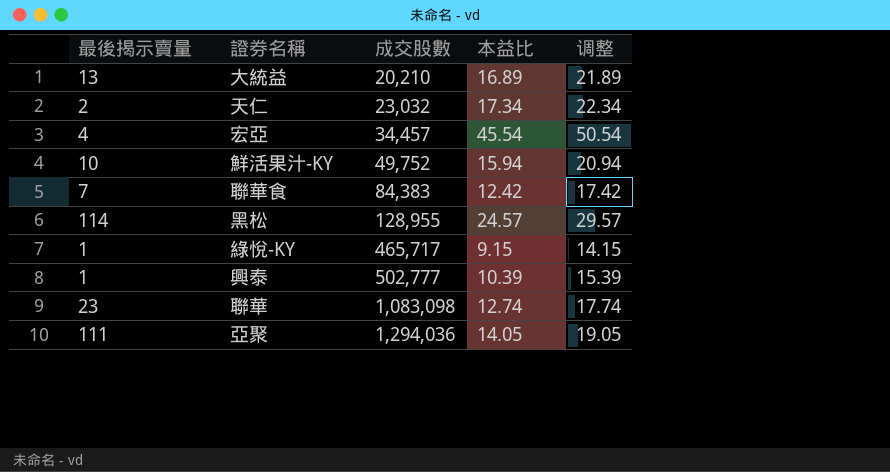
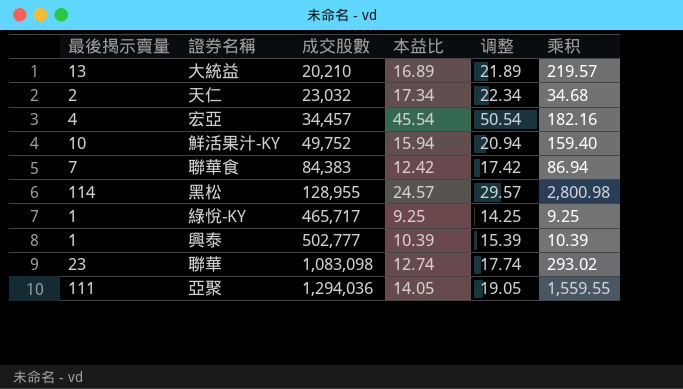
column 乘积 | formula: none -> [最後揭示賣量] * [本益比]
綠悅-KY | 本益比: 9.15 -> 9.25
綠悅-KY | 调整: 14.15 -> 14.25

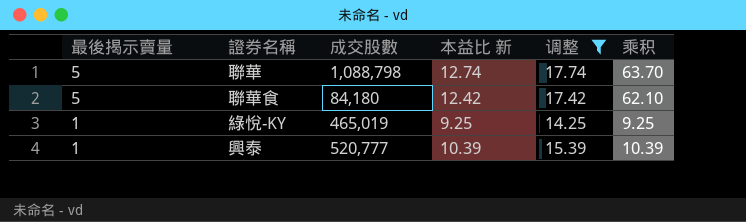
filter: none -> 调整 <= 17.74
row order: 成交股數 ascending -> 最後揭示賣量 descending
column name: 本益比 -> 本益比 新
聯華 | 最後揭示賣量: 23 -> 5
聯華 | 成交股數: 1,083,098 -> 1,088,798
聯華 | 乘积: 293.02 -> 63.70
聯華食 | 最後揭示賣量: 7 -> 5
聯華食 | 成交股數: 84,383 -> 84,180
聯華食 | 乘积: 86.94 -> 62.10
綠悅-KY | 成交股數: 465,717 -> 465,019
興泰 | 成交股數: 502,777 -> 520,777

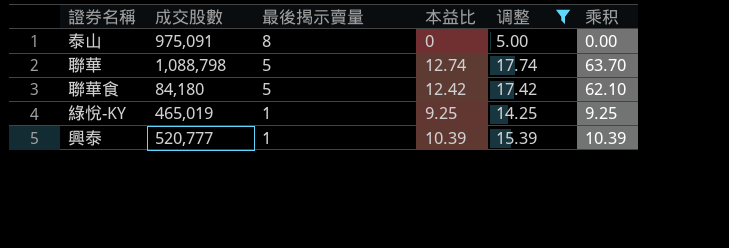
column 最後揭示賣量 | position: 1 -> 3
column name: 本益比 新 -> 本益比
row 泰山: none -> 975,091 | 8 | 0 | 5.00 | 0.00

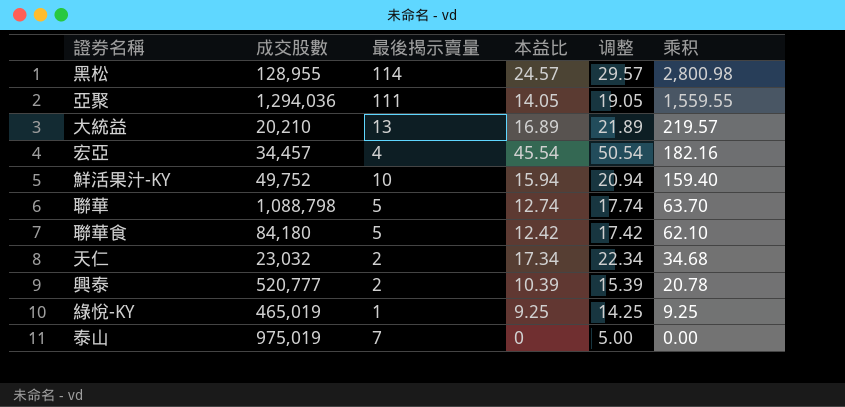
filter: 调整 <= 17.74 -> none
row order: 最後揭示賣量 descending -> 乘积 descending
興泰 | 最後揭示賣量: 1 -> 2
興泰 | 乘积: 10.39 -> 20.78
泰山 | 成交股數: 975,091 -> 975,019
泰山 | 最後揭示賣量: 8 -> 7

